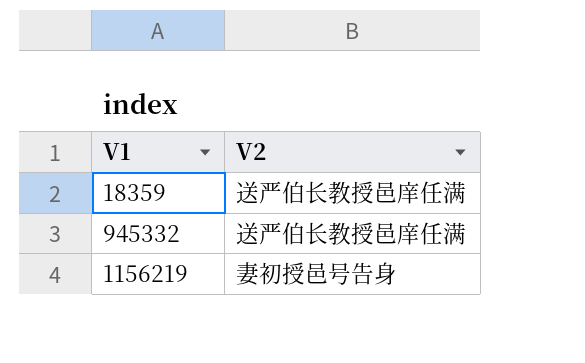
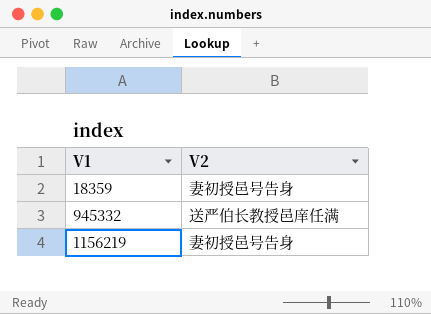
18359 | V2: 送严伯长教授邑庠任满 -> 妻初授邑号告身

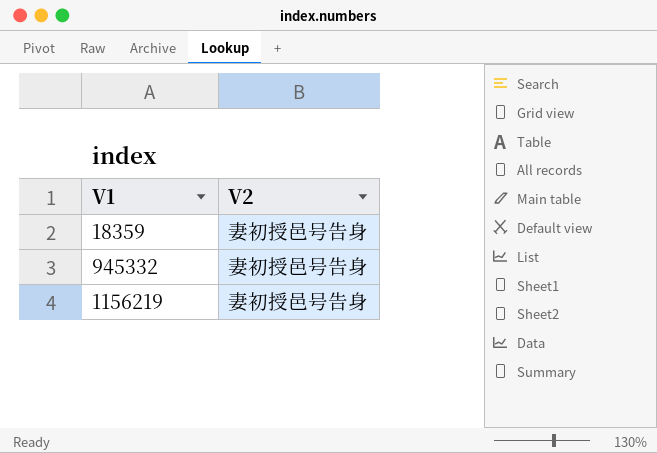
945332 | V2: 送严伯长教授邑庠任满 -> 妻初授邑号告身

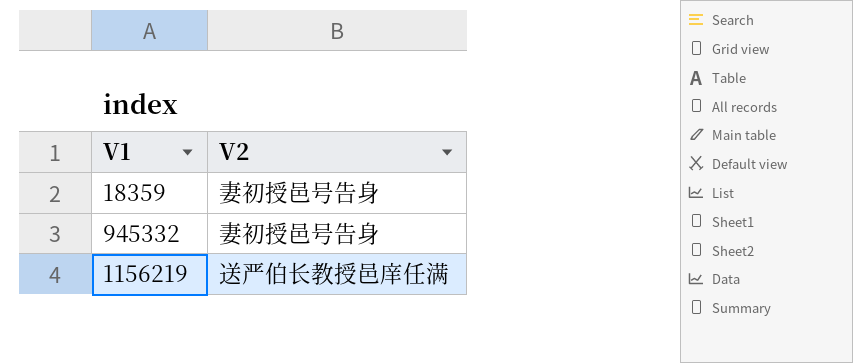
1156219 | V2: 妻初授邑号告身 -> 送严伯长教授邑庠任满

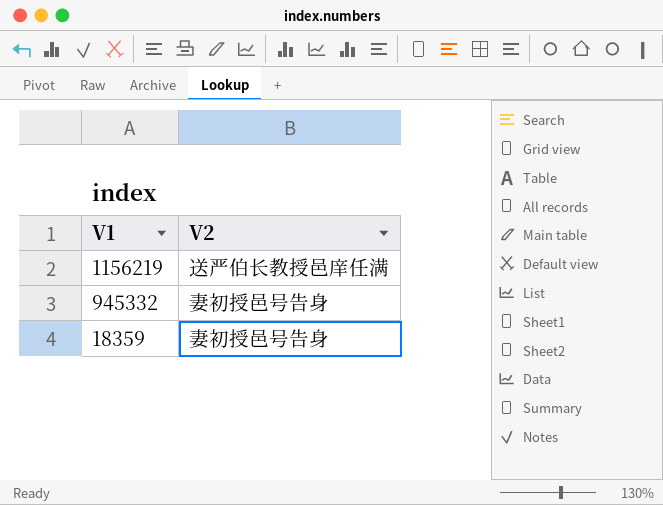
row order: V1 ascending -> V1 descending

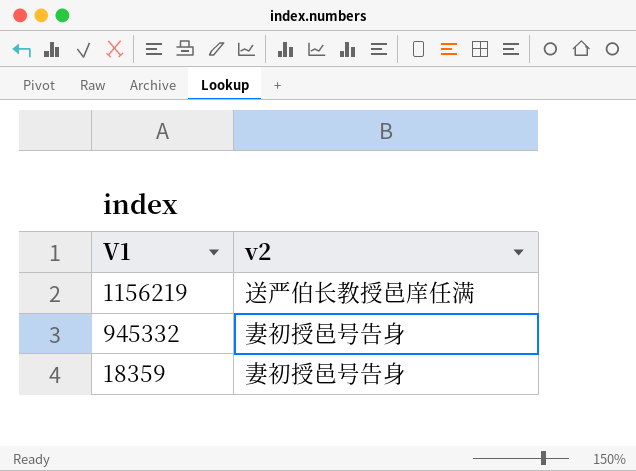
column name: V2 -> v2

